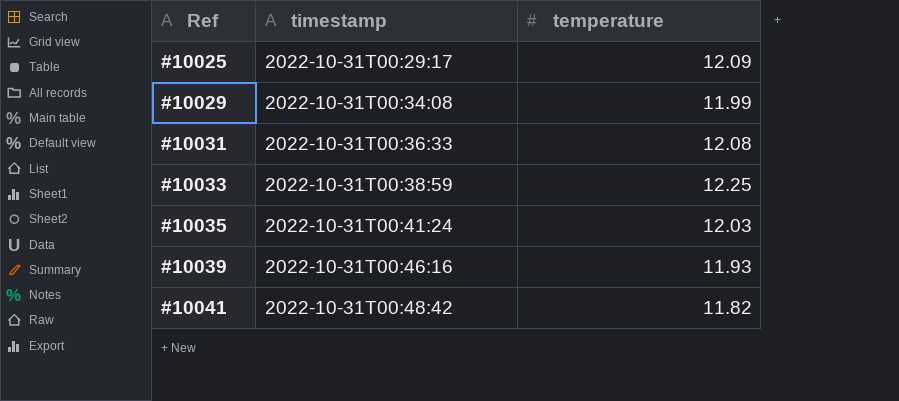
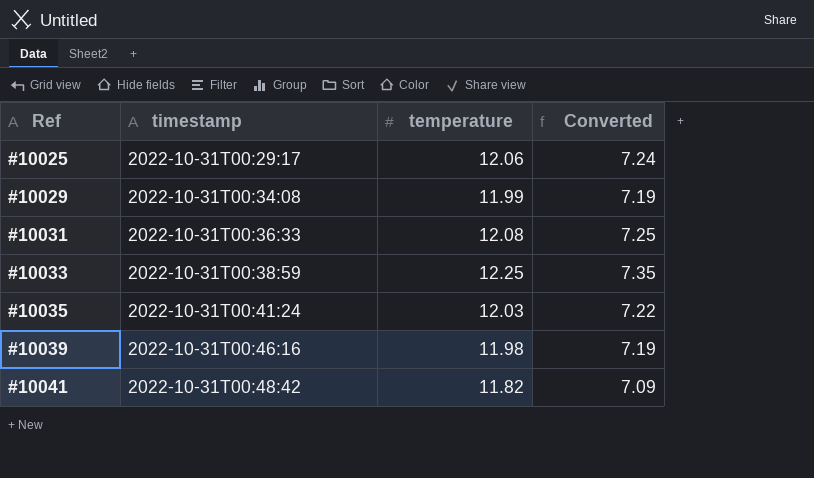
column Converted | formula: none -> [temperature] * 0.6
#10025 | temperature: 12.09 -> 12.06
#10039 | temperature: 11.93 -> 11.98

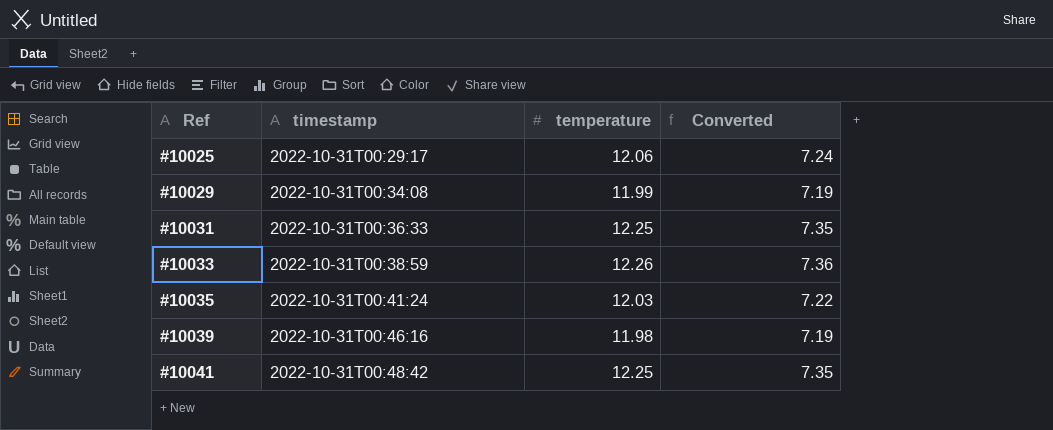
#10031 | temperature: 12.08 -> 12.25
#10031 | Converted: 7.25 -> 7.35
#10033 | temperature: 12.25 -> 12.26
#10033 | Converted: 7.35 -> 7.36
#10041 | temperature: 11.82 -> 12.25
#10041 | Converted: 7.09 -> 7.35

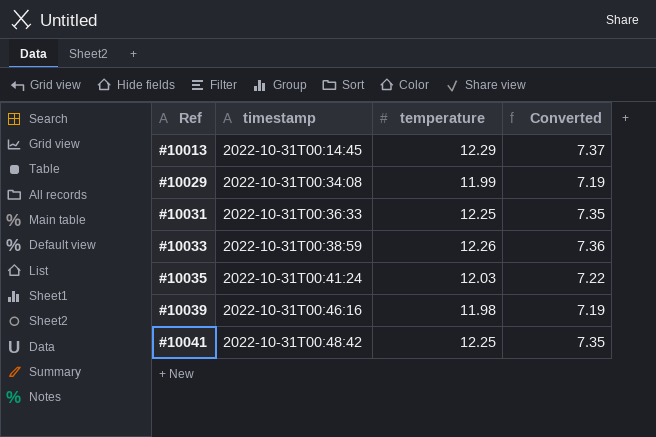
row #10025: 2022-10-31T00:29:17 | 12.06 | 7.24 -> none
row #10013: none -> 2022-10-31T00:14:45 | 12.29 | 7.37

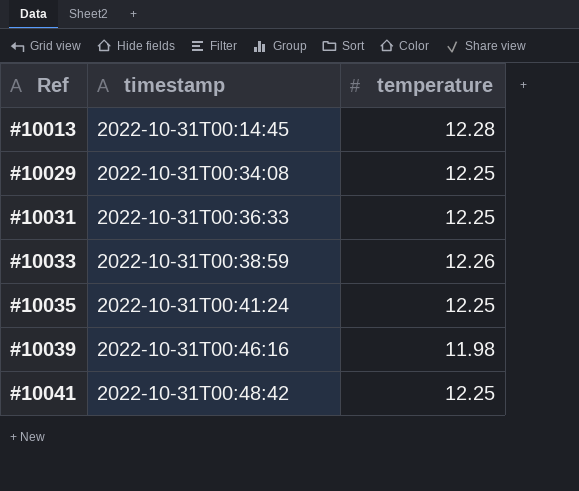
column Converted | formula: [temperature] * 0.6 -> none
#10013 | temperature: 12.29 -> 12.28
#10029 | temperature: 11.99 -> 12.25
#10035 | temperature: 12.03 -> 12.25

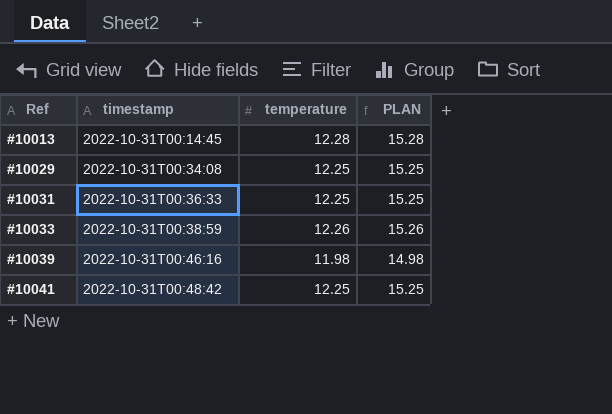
column PLAN | formula: none -> [temperature] + 3
row #10035: 2022-10-31T00:41:24 | 12.25 -> none

